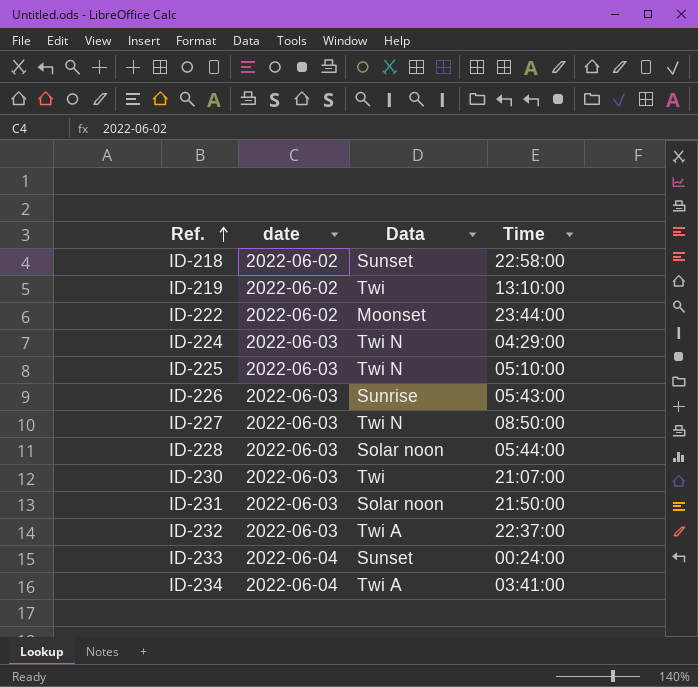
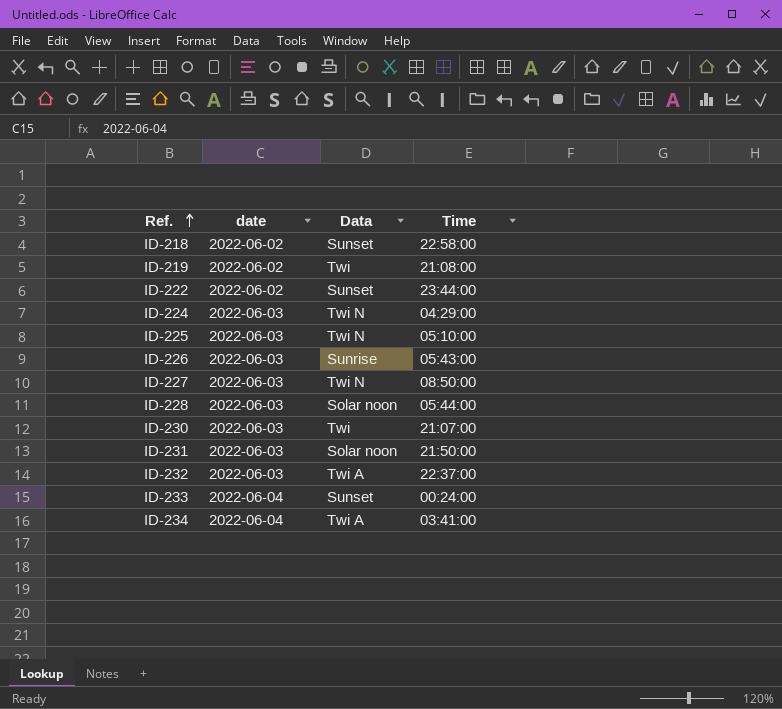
ID-219 | Time: 13:10:00 -> 21:08:00
ID-222 | Data: Moonset -> Sunset

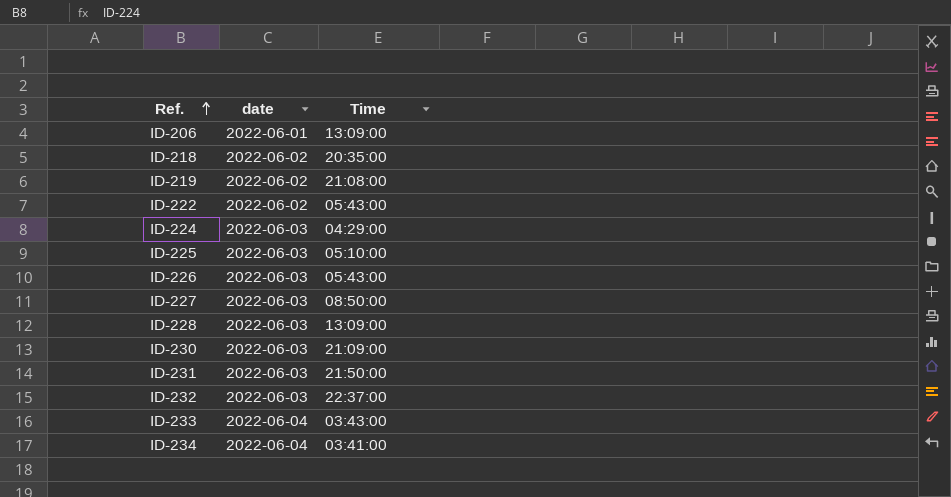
column Data | position: 3 -> none
row ID-206: none -> 2022-06-01 | 13:09:00
ID-218 | Time: 22:58:00 -> 20:35:00
ID-222 | Time: 23:44:00 -> 05:43:00
ID-228 | Time: 05:44:00 -> 13:09:00
ID-230 | Time: 21:07:00 -> 21:09:00
ID-233 | Time: 00:24:00 -> 03:43:00

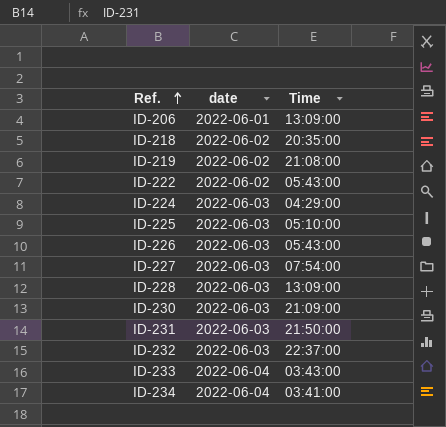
ID-227 | Time: 08:50:00 -> 07:54:00

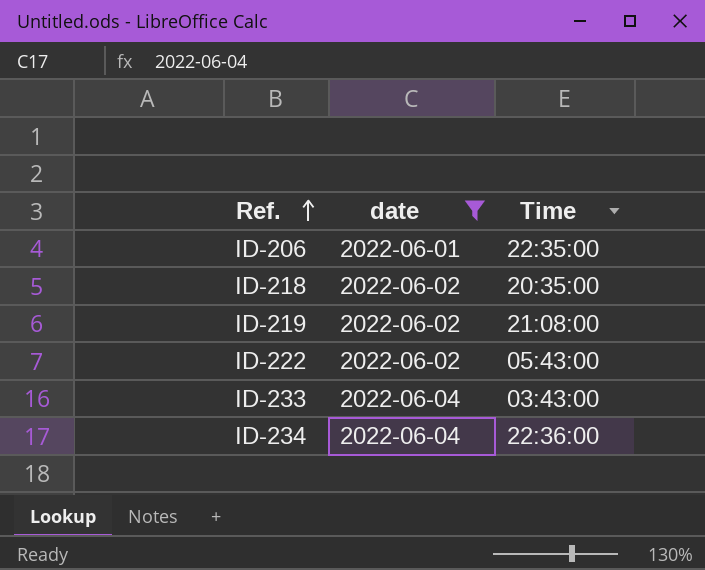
filter: none -> date != 2022-06-03
ID-206 | Time: 13:09:00 -> 22:35:00
ID-234 | Time: 03:41:00 -> 22:36:00

